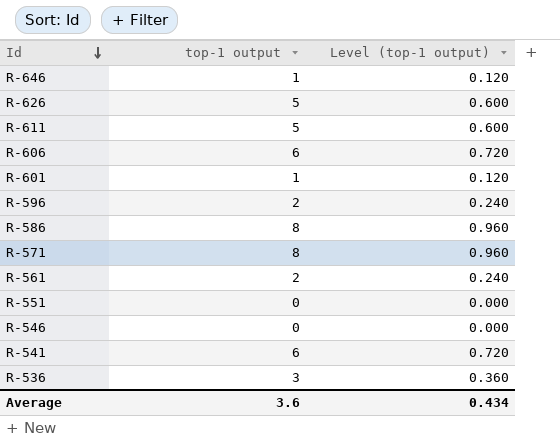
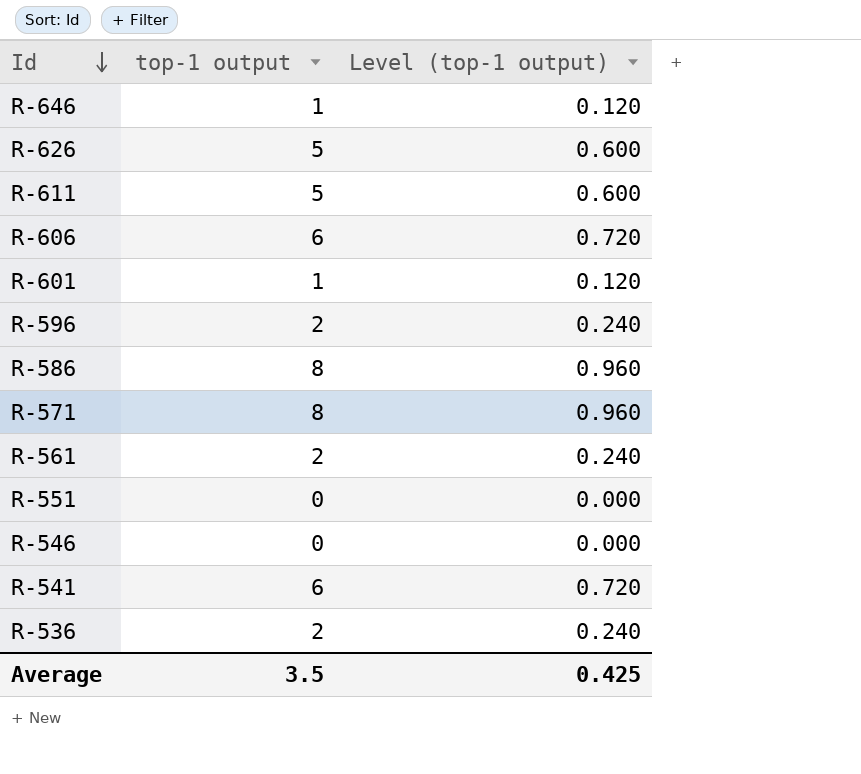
R-536 | top-1 output: 3 -> 2
R-536 | Level (top-1 output): 0.360 -> 0.240
Average | top-1 output: 3.6 -> 3.5
Average | Level (top-1 output): 0.434 -> 0.425

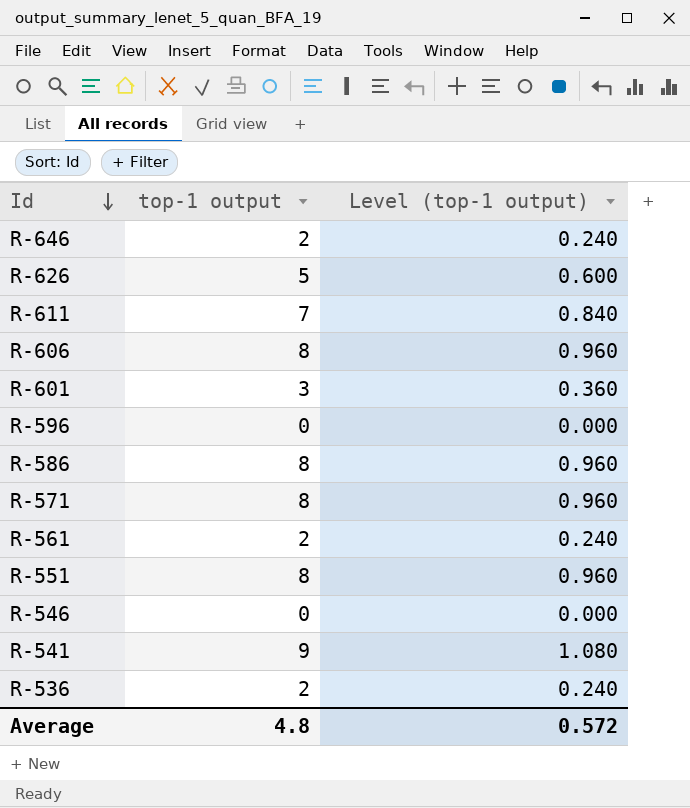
R-646 | top-1 output: 1 -> 2
R-646 | Level (top-1 output): 0.120 -> 0.240
R-611 | top-1 output: 5 -> 7
R-611 | Level (top-1 output): 0.600 -> 0.840
R-606 | top-1 output: 6 -> 8
R-606 | Level (top-1 output): 0.720 -> 0.960
R-601 | top-1 output: 1 -> 3
R-601 | Level (top-1 output): 0.120 -> 0.360
R-596 | top-1 output: 2 -> 0
R-596 | Level (top-1 output): 0.240 -> 0.000
R-551 | top-1 output: 0 -> 8
R-551 | Level (top-1 output): 0.000 -> 0.960
R-541 | top-1 output: 6 -> 9
R-541 | Level (top-1 output): 0.720 -> 1.080
Average | top-1 output: 3.5 -> 4.8
Average | Level (top-1 output): 0.425 -> 0.572

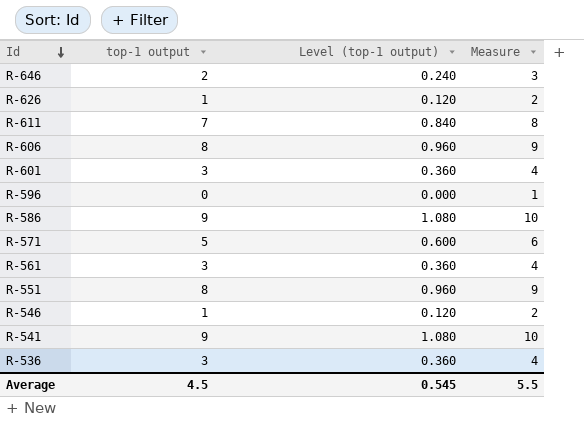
column Measure | formula: none -> [top-1 output] + 1
R-626 | top-1 output: 5 -> 1
R-626 | Level (top-1 output): 0.600 -> 0.120
R-586 | top-1 output: 8 -> 9
R-586 | Level (top-1 output): 0.960 -> 1.080
R-571 | top-1 output: 8 -> 5
R-571 | Level (top-1 output): 0.960 -> 0.600
R-561 | top-1 output: 2 -> 3
R-561 | Level (top-1 output): 0.240 -> 0.360
R-546 | top-1 output: 0 -> 1
R-546 | Level (top-1 output): 0.000 -> 0.120
R-536 | top-1 output: 2 -> 3
R-536 | Level (top-1 output): 0.240 -> 0.360
Average | top-1 output: 4.8 -> 4.5
Average | Level (top-1 output): 0.572 -> 0.545

